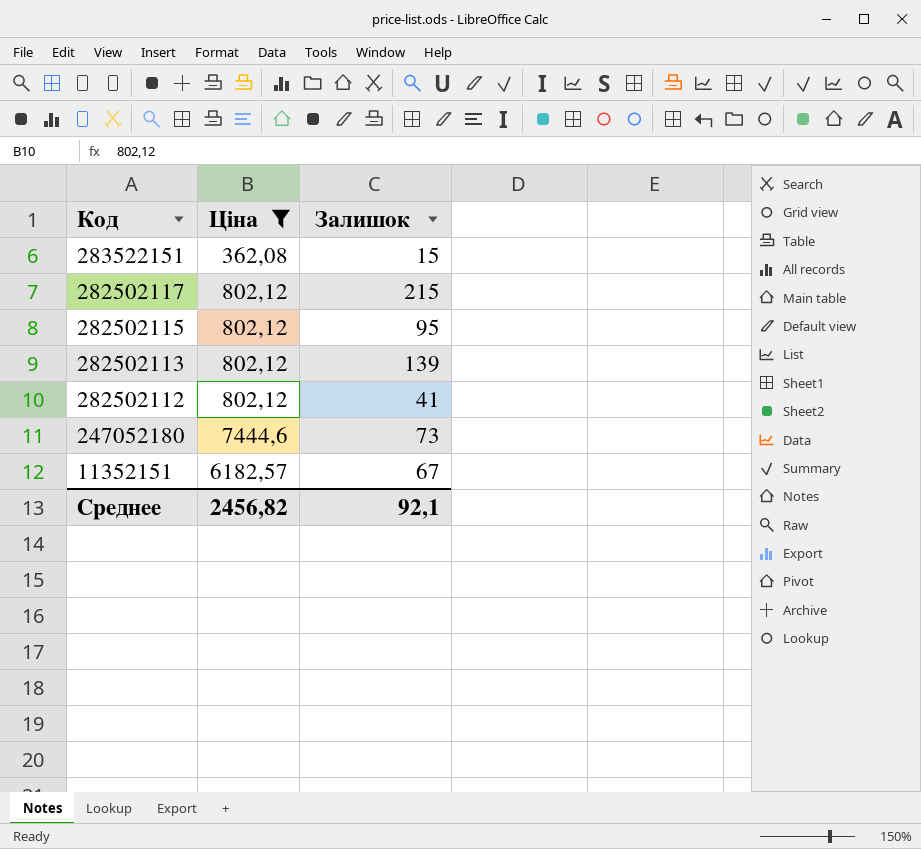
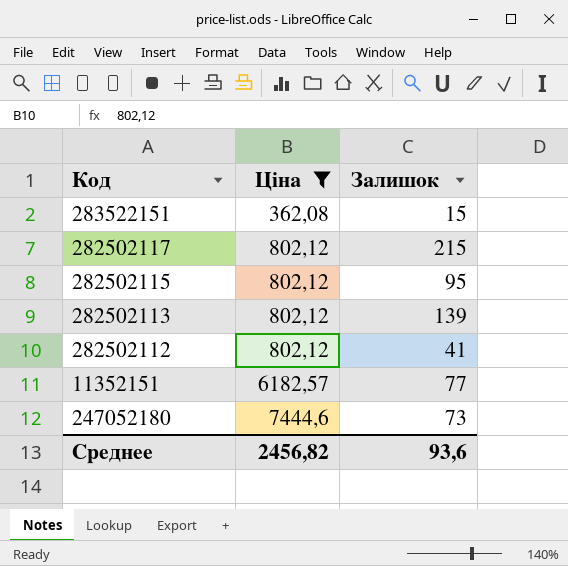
row order: Код descending -> Ціна ascending
11352151 | Залишок: 67 -> 77
Среднее | Залишок: 92,1 -> 93,6

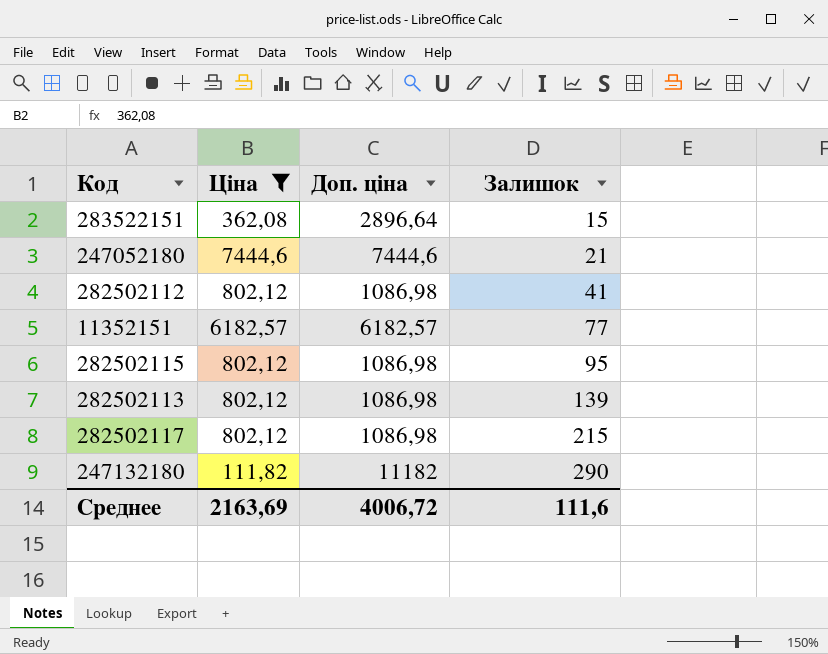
row order: Ціна ascending -> Залишок ascending
column Доп. ціна | position: none -> 3
247052180 | Залишок: 73 -> 21
row 247132180: none -> 111,82 | 11182 | 290
Среднее | Ціна: 2456,82 -> 2163,69
Среднее | Залишок: 93,6 -> 111,6

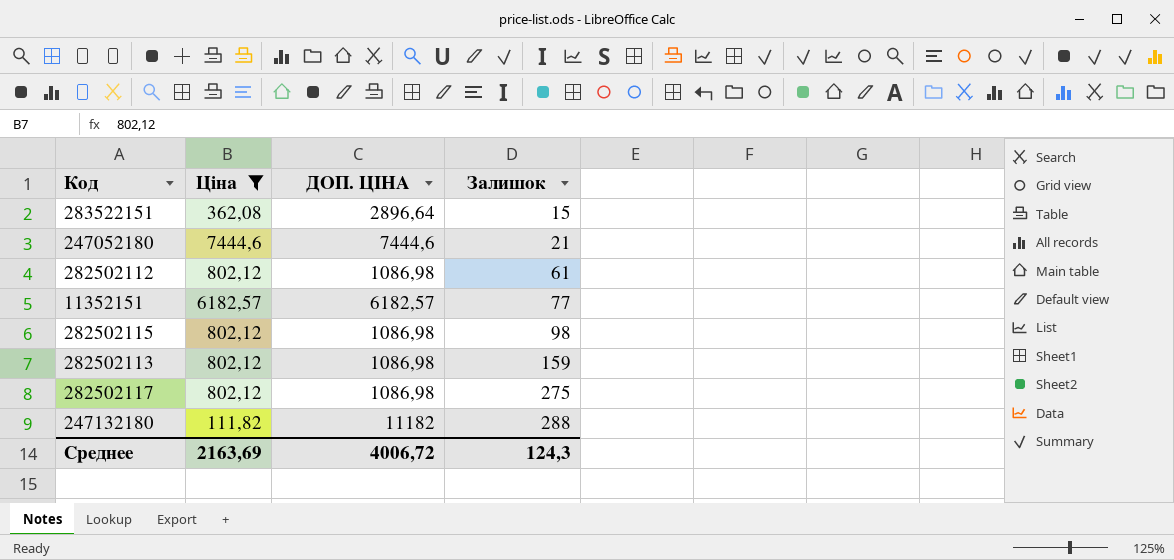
column name: Доп. ціна -> ДОП. ЦІНА
282502112 | Залишок: 41 -> 61
282502115 | Залишок: 95 -> 98
282502113 | Залишок: 139 -> 159
282502117 | Залишок: 215 -> 275
247132180 | Залишок: 290 -> 288
Среднее | Залишок: 111,6 -> 124,3

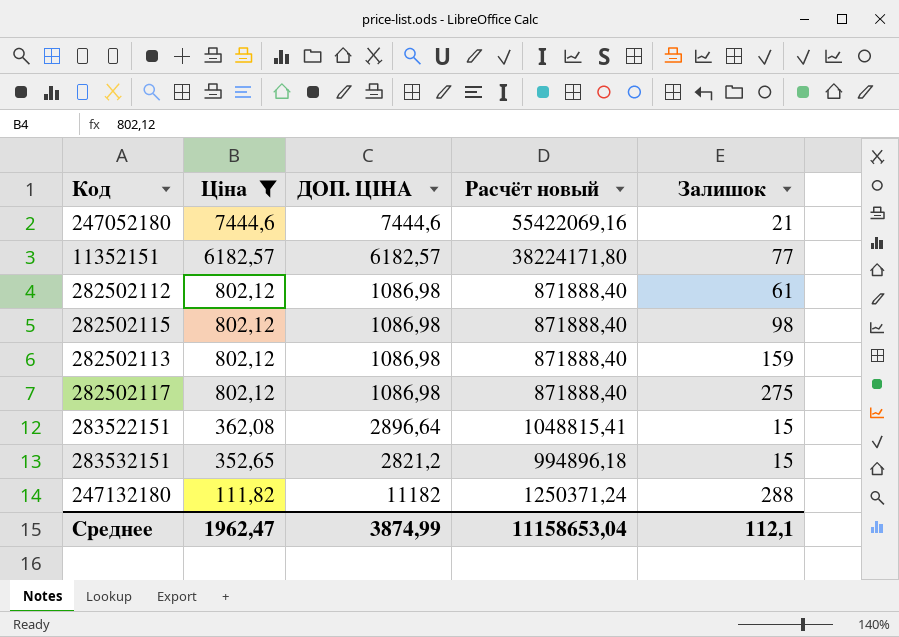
row order: Залишок ascending -> Ціна descending
column Расчёт новый | formula: none -> [Ціна] * [ДОП. ЦІНА]
row 283532151: none -> 352,65 | 2821,2 | 994896,18 | 15
Среднее | Ціна: 2163,69 -> 1962,47
Среднее | ДОП. ЦІНА: 4006,72 -> 3874,99
Среднее | Залишок: 124,3 -> 112,1

